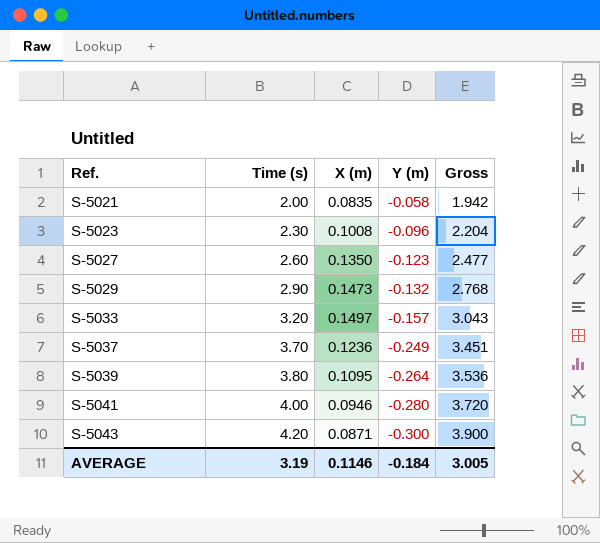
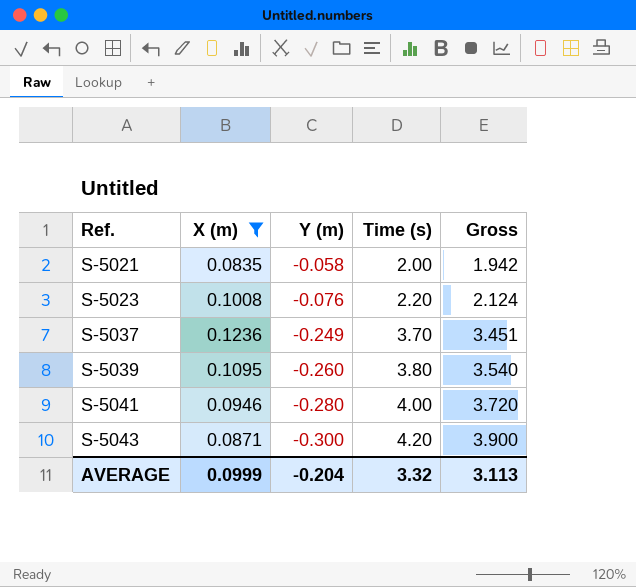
filter: none -> X (m) <= 0.1236
column Time (s) | position: 2 -> 4
S-5023 | Y (m): -0.096 -> -0.076
S-5023 | Time (s): 2.30 -> 2.20
S-5023 | Gross: 2.204 -> 2.124
S-5039 | Y (m): -0.264 -> -0.260
S-5039 | Gross: 3.536 -> 3.540
AVERAGE | X (m): 0.1146 -> 0.0999
AVERAGE | Y (m): -0.184 -> -0.204
AVERAGE | Time (s): 3.19 -> 3.32
AVERAGE | Gross: 3.005 -> 3.113

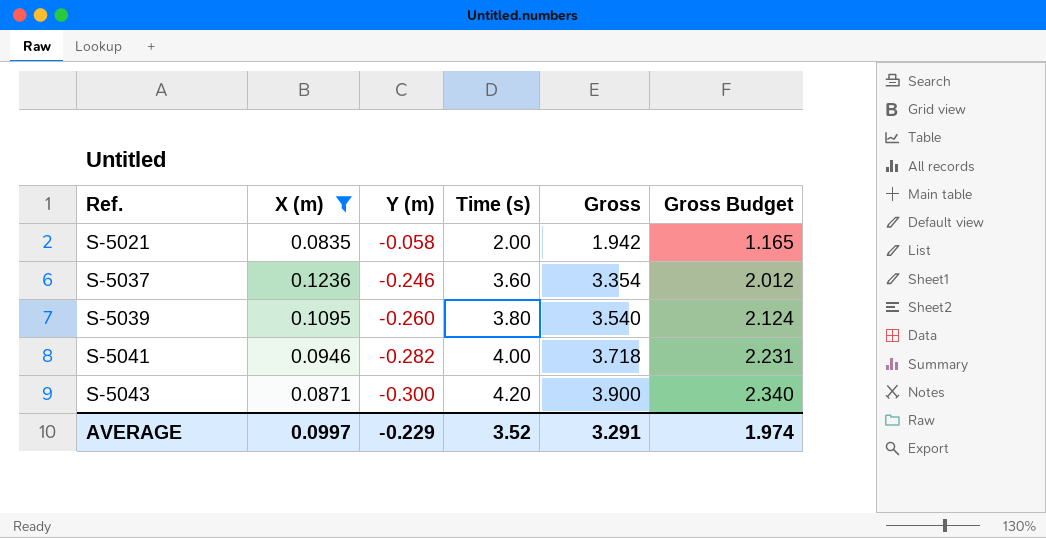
column Gross Budget | formula: none -> [Gross] * 0.6
row S-5023: 0.1008 | -0.076 | 2.20 | 2.124 -> none
S-5037 | Y (m): -0.249 -> -0.246
S-5037 | Time (s): 3.70 -> 3.60
S-5037 | Gross: 3.451 -> 3.354
S-5041 | Y (m): -0.280 -> -0.282
S-5041 | Gross: 3.720 -> 3.718
AVERAGE | X (m): 0.0999 -> 0.0997
AVERAGE | Y (m): -0.204 -> -0.229
AVERAGE | Time (s): 3.32 -> 3.52
AVERAGE | Gross: 3.113 -> 3.291

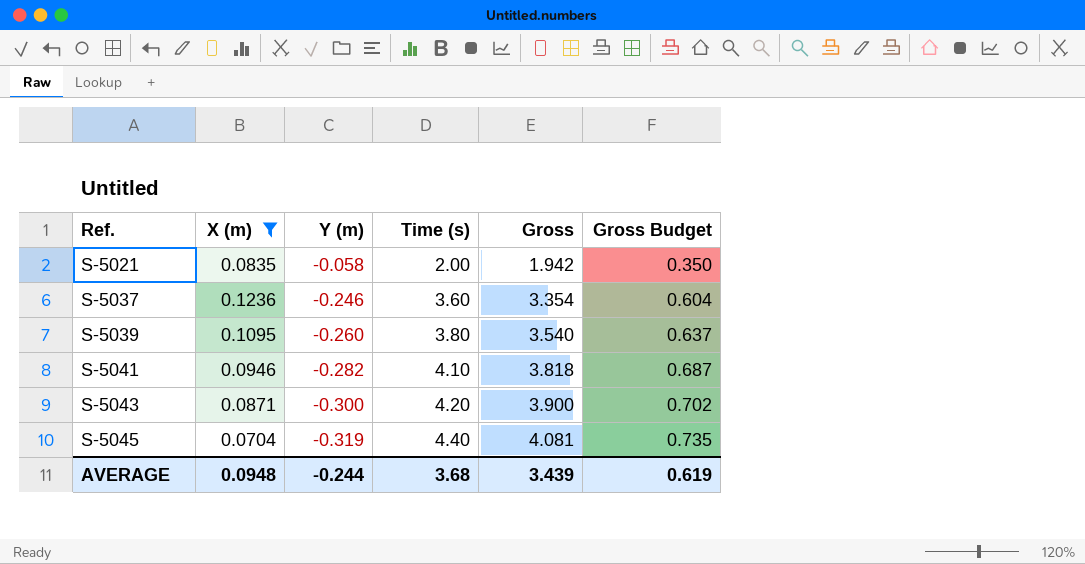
column Gross Budget | formula: [Gross] * 0.6 -> [Gross] * 0.18
S-5041 | Time (s): 4.00 -> 4.10
S-5041 | Gross: 3.718 -> 3.818
row S-5045: none -> 0.0704 | -0.319 | 4.40 | 4.081 | 0.735
AVERAGE | X (m): 0.0997 -> 0.0948
AVERAGE | Y (m): -0.229 -> -0.244
AVERAGE | Time (s): 3.52 -> 3.68
AVERAGE | Gross: 3.291 -> 3.439
AVERAGE | Gross Budget: 1.974 -> 0.619

